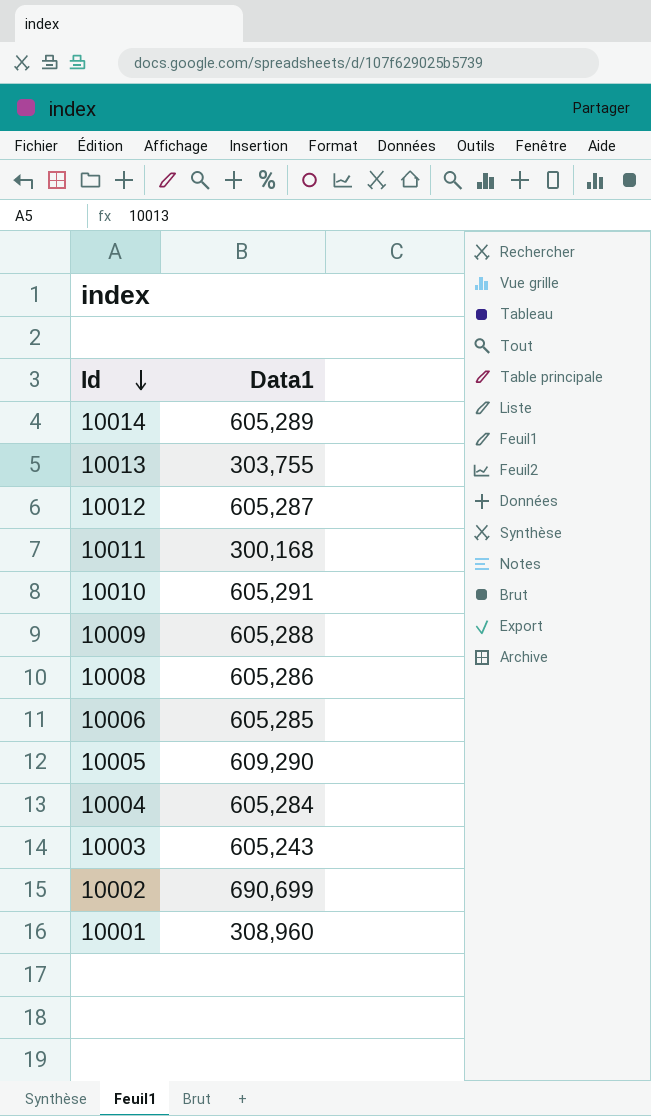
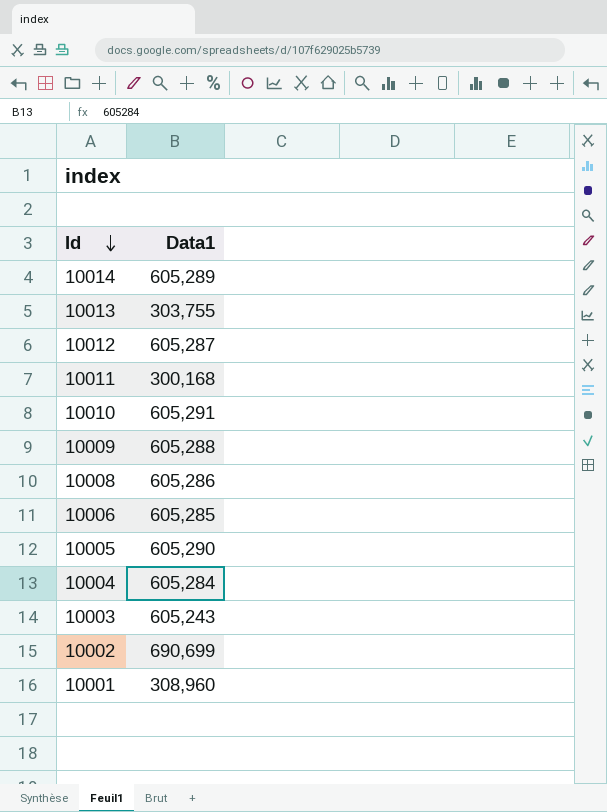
10005 | Data1: 609,290 -> 605,290

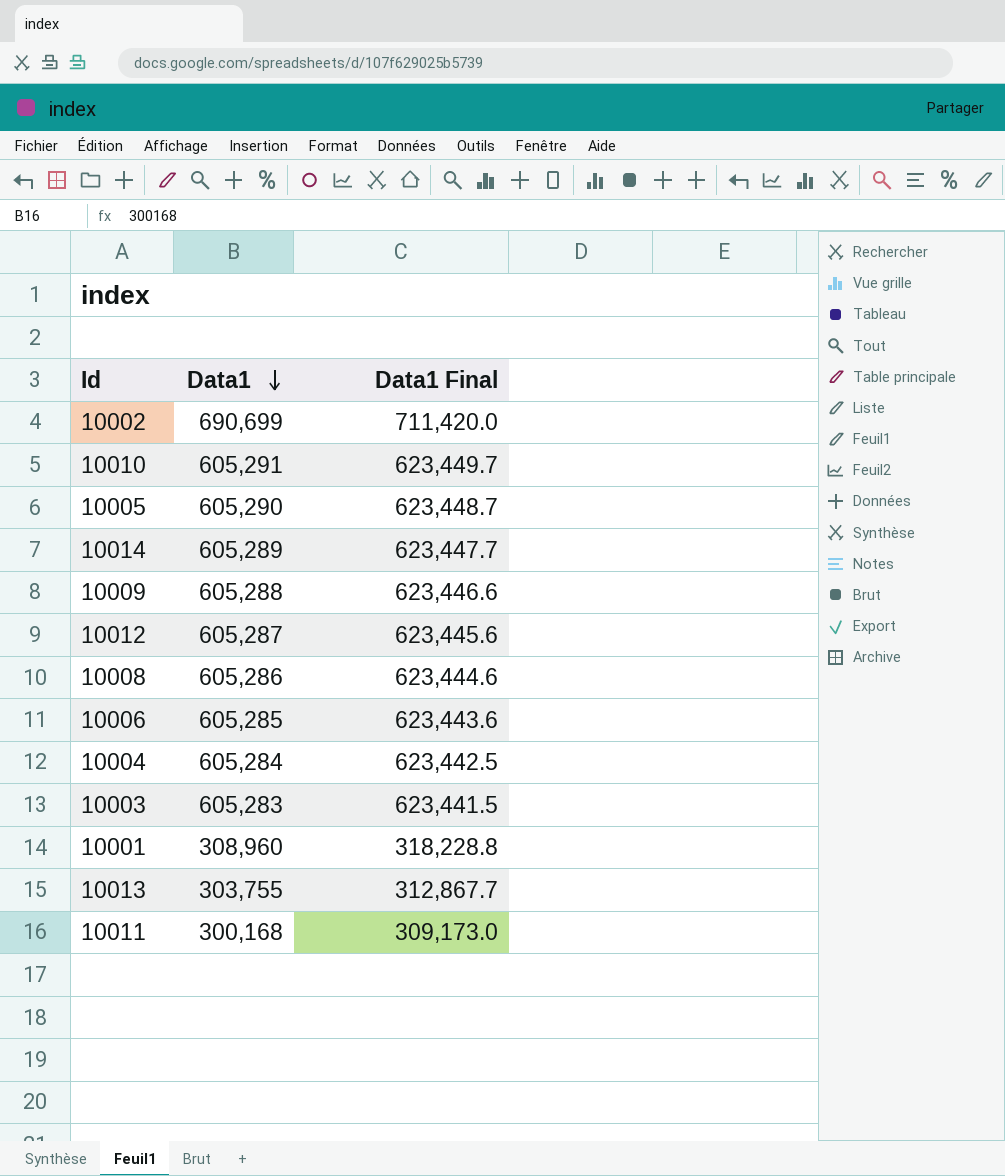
row order: Id descending -> Data1 descending
column Data1 Final | formula: none -> [Data1] * 1.03
10003 | Data1: 605,243 -> 605,283

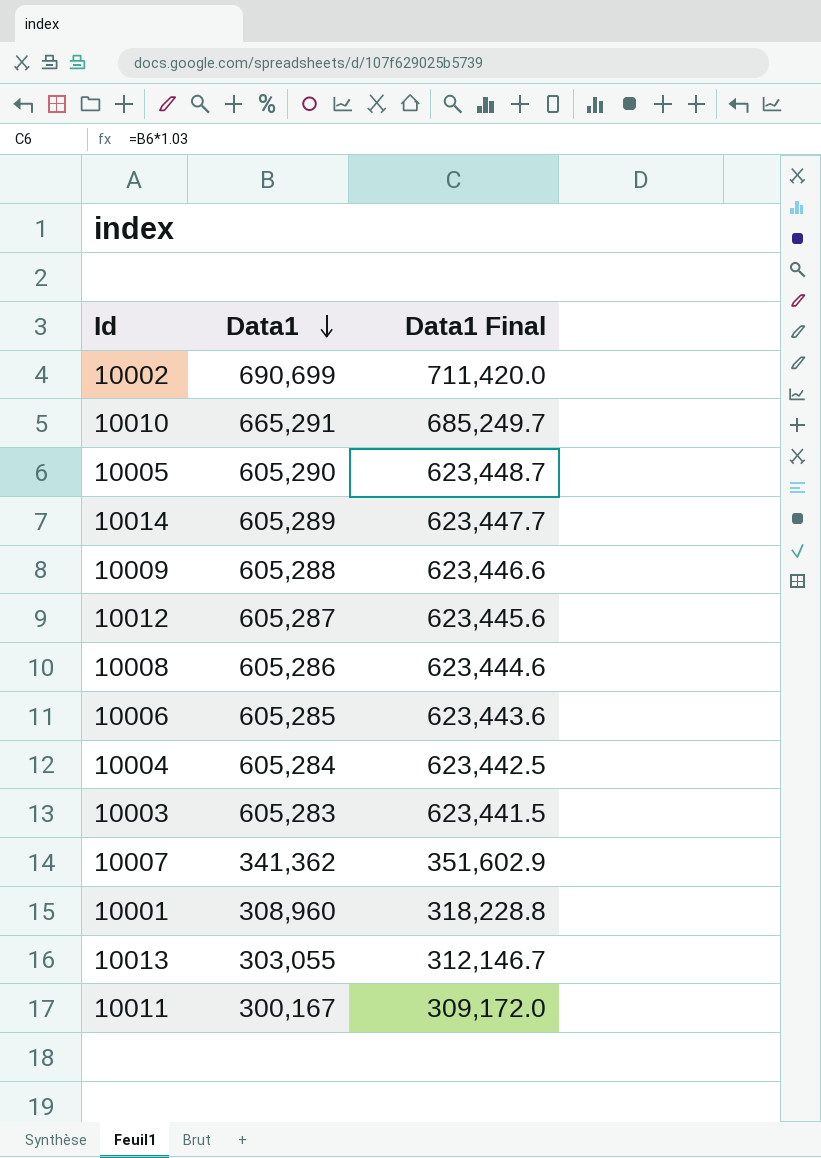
10010 | Data1: 605,291 -> 665,291
10010 | Data1 Final: 623,449.7 -> 685,249.7
row 10007: none -> 341,362 | 351,602.9
10013 | Data1: 303,755 -> 303,055
10013 | Data1 Final: 312,867.7 -> 312,146.7
10011 | Data1: 300,168 -> 300,167
10011 | Data1 Final: 309,173.0 -> 309,172.0

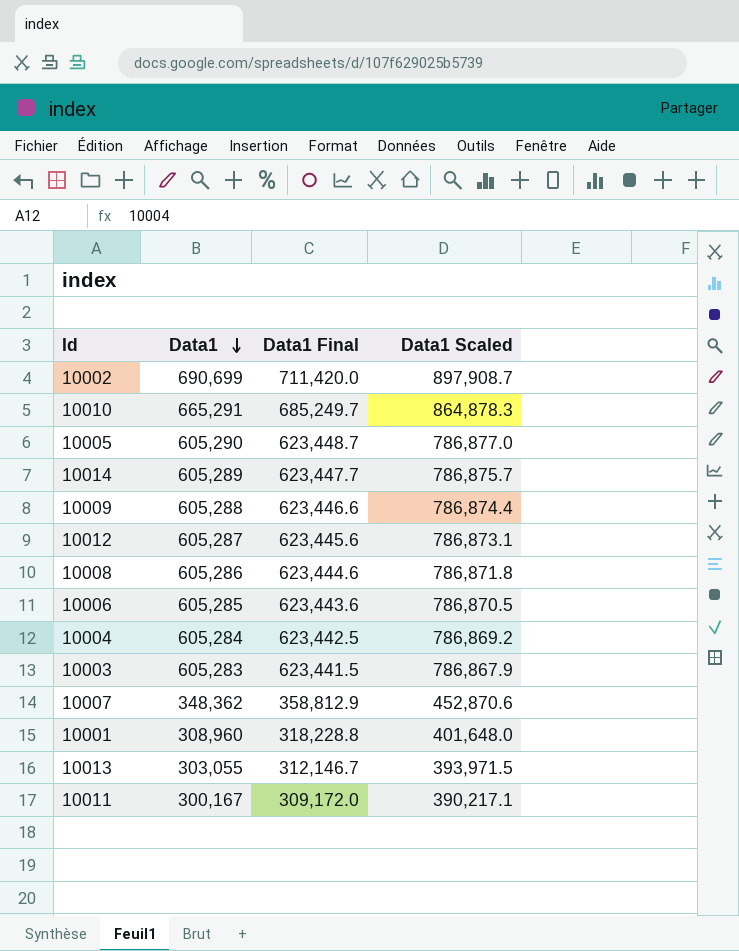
column Data1 Scaled | formula: none -> [Data1] * 1.3
10007 | Data1: 341,362 -> 348,362
10007 | Data1 Final: 351,602.9 -> 358,812.9

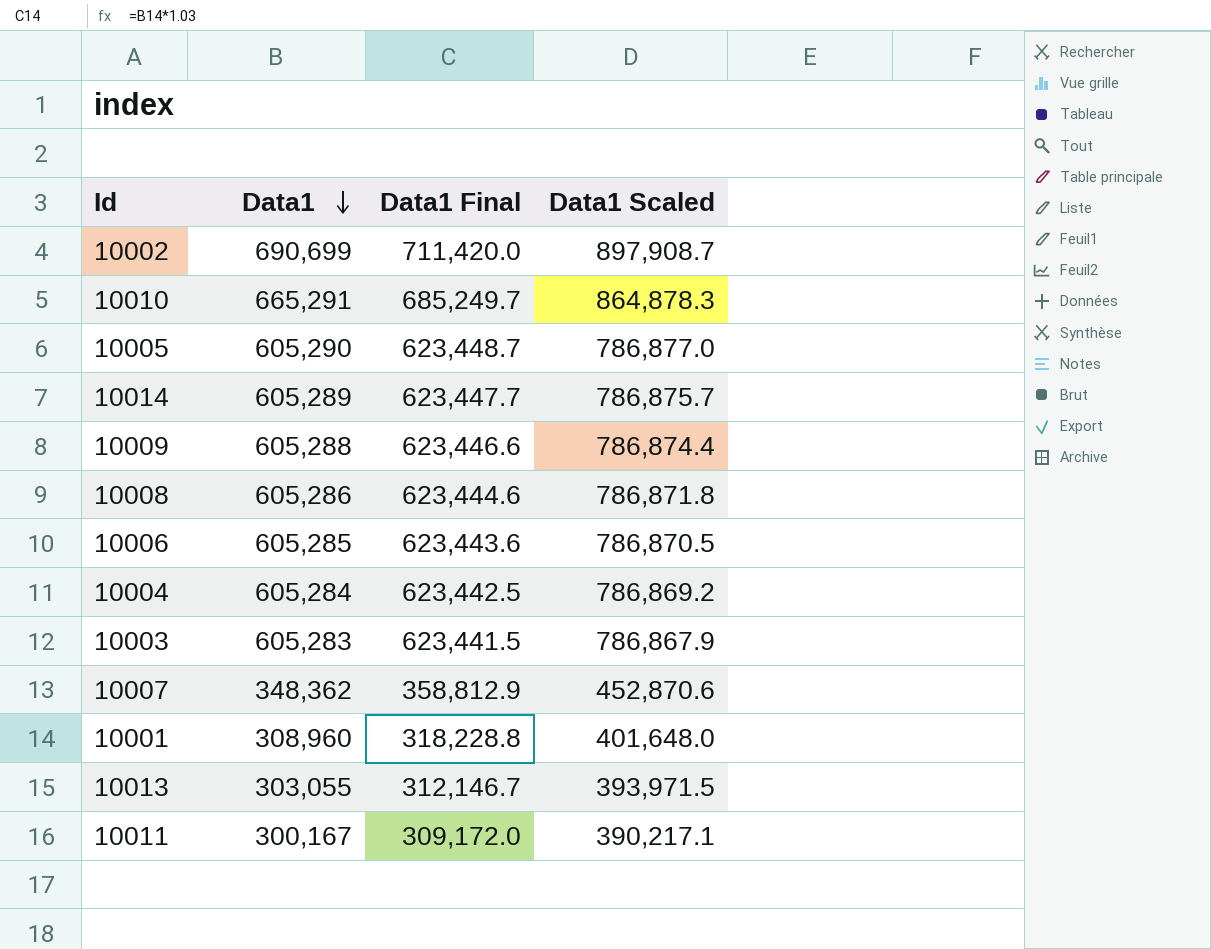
row 10012: 605,287 | 623,445.6 | 786,873.1 -> none

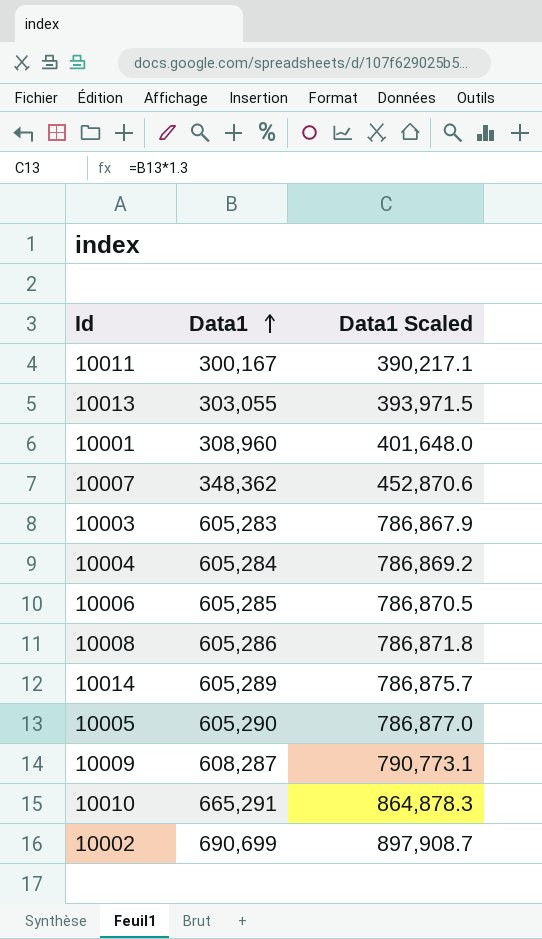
row order: Data1 descending -> Data1 ascending
column Data1 Final | formula: [Data1] * 1.03 -> none
10009 | Data1: 605,288 -> 608,287
10009 | Data1 Scaled: 786,874.4 -> 790,773.1

